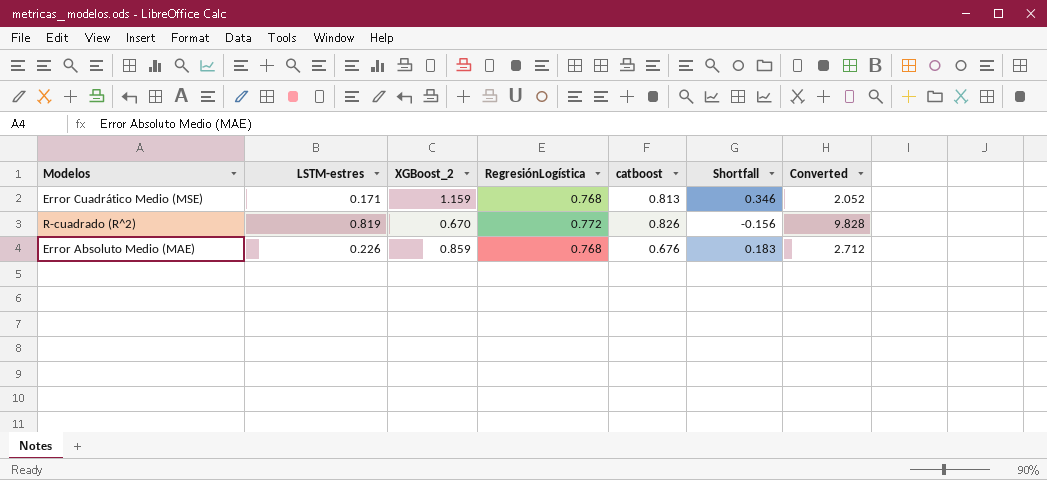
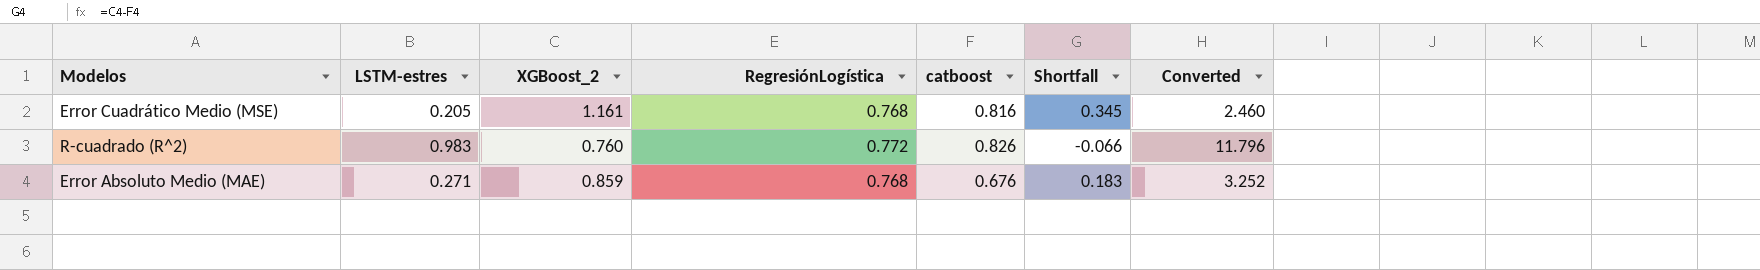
Error Cuadrático Medio (MSE) | LSTM-estres: 0.171 -> 0.205
Error Cuadrático Medio (MSE) | XGBoost_2: 1.159 -> 1.161
Error Cuadrático Medio (MSE) | catboost: 0.813 -> 0.816
Error Cuadrático Medio (MSE) | Shortfall: 0.346 -> 0.345
Error Cuadrático Medio (MSE) | Converted: 2.052 -> 2.460
R-cuadrado (R^2) | LSTM-estres: 0.819 -> 0.983
R-cuadrado (R^2) | XGBoost_2: 0.670 -> 0.760
R-cuadrado (R^2) | Shortfall: -0.156 -> -0.066
R-cuadrado (R^2) | Converted: 9.828 -> 11.796
Error Absoluto Medio (MAE) | LSTM-estres: 0.226 -> 0.271
Error Absoluto Medio (MAE) | Converted: 2.712 -> 3.252

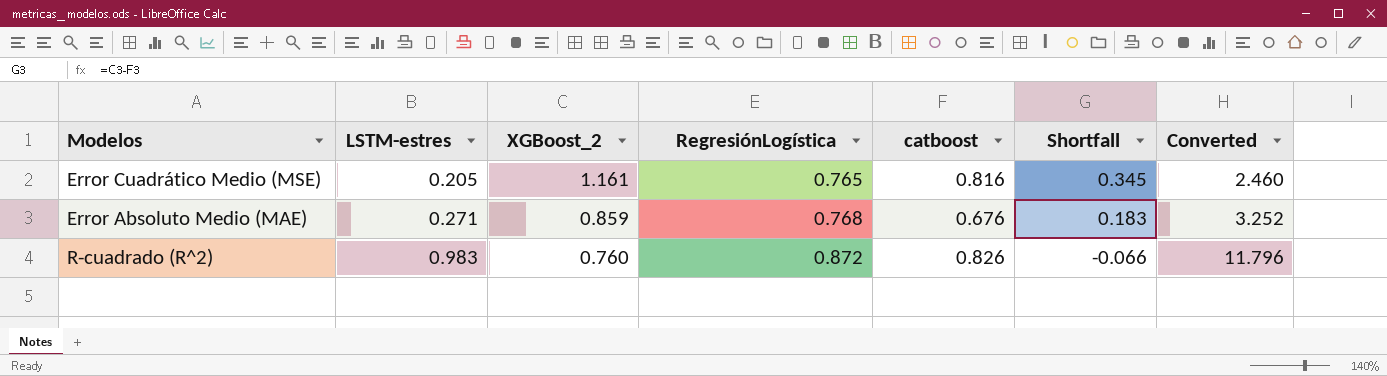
row order: none -> LSTM-estres ascending
Error Cuadrático Medio (MSE) | RegresiónLogística: 0.768 -> 0.765
R-cuadrado (R^2) | RegresiónLogística: 0.772 -> 0.872

